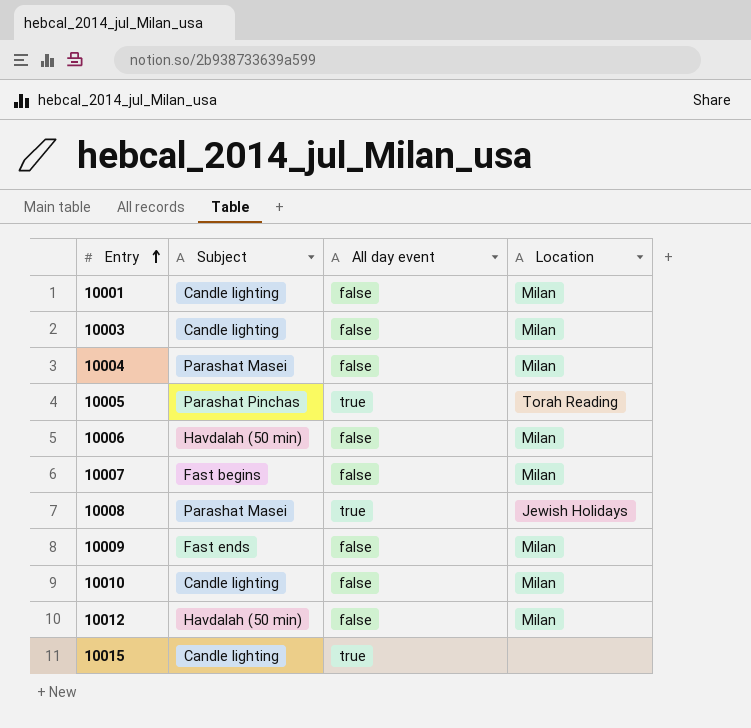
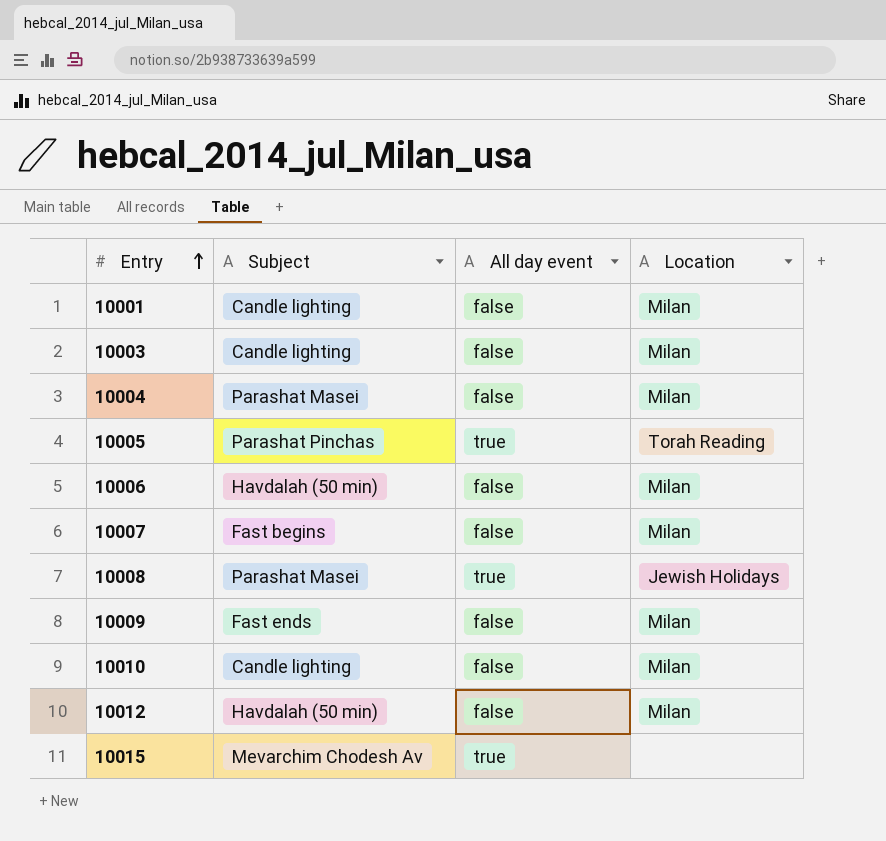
10015 | Subject: Candle lighting -> Mevarchim Chodesh Av

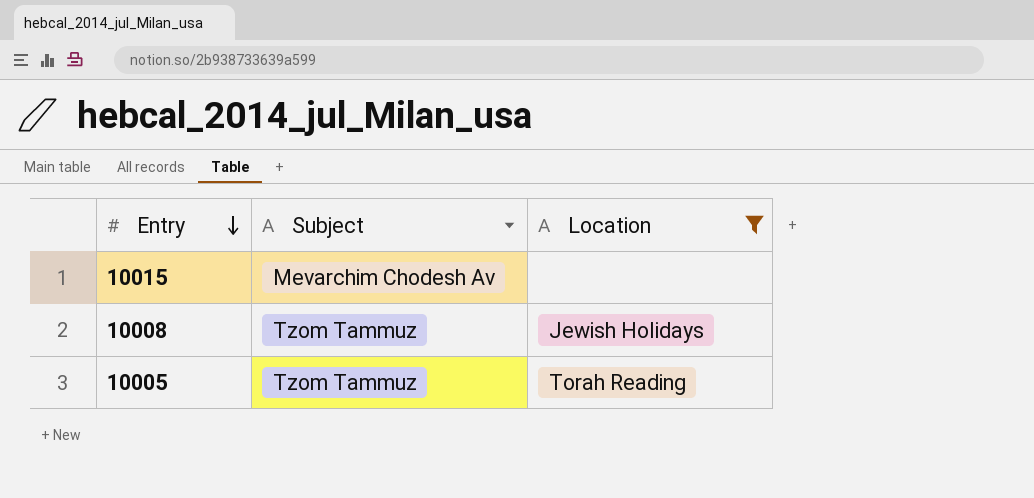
filter: none -> Location != Milan
row order: Entry ascending -> Entry descending
column All day event | position: 3 -> none
10008 | Subject: Parashat Masei -> Tzom Tammuz
10005 | Subject: Parashat Pinchas -> Tzom Tammuz

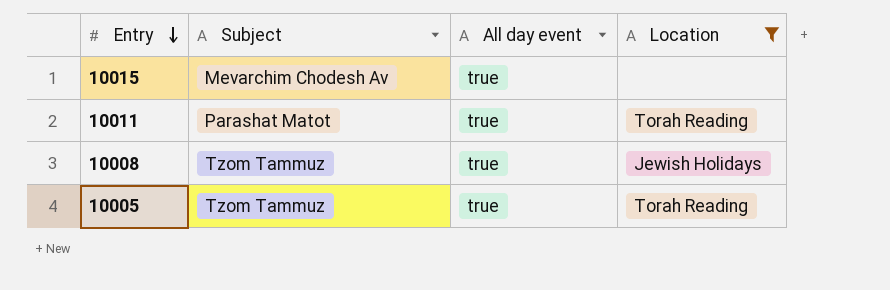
column All day event | position: none -> 3
row 10011: none -> Parashat Matot | true | Torah Reading

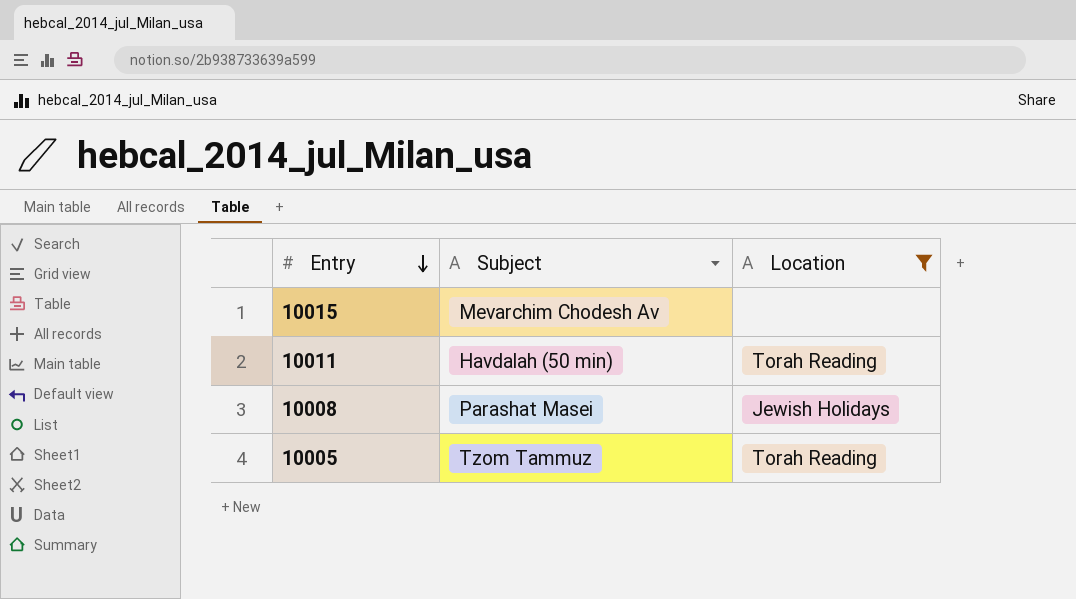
column All day event | position: 3 -> none
10011 | Subject: Parashat Matot -> Havdalah (50 min)
10008 | Subject: Tzom Tammuz -> Parashat Masei

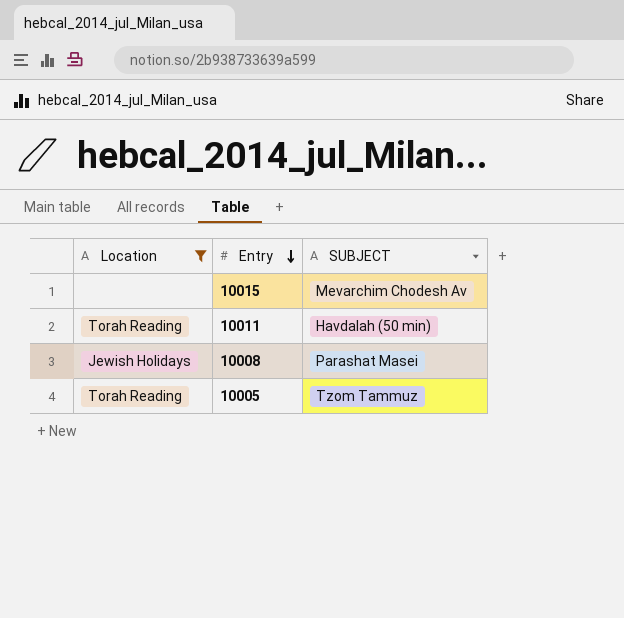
column Location | position: 3 -> 1
column name: Subject -> SUBJECT

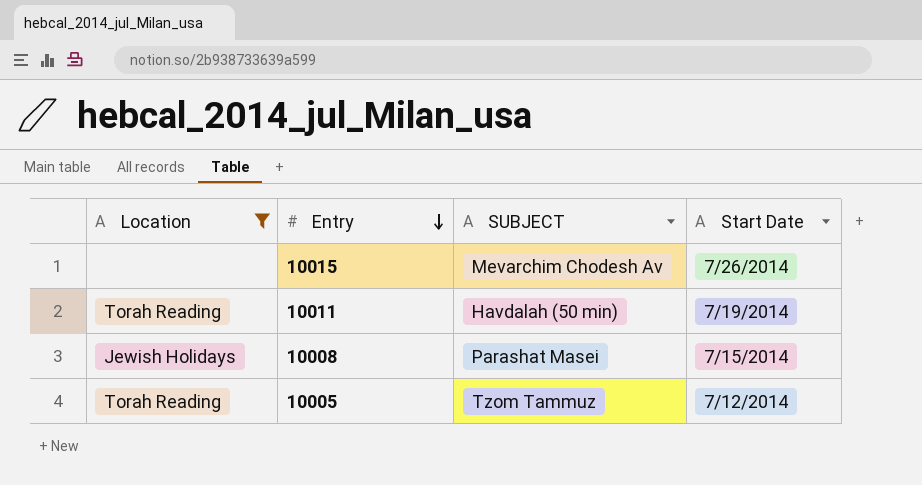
column Start Date | position: none -> 4

